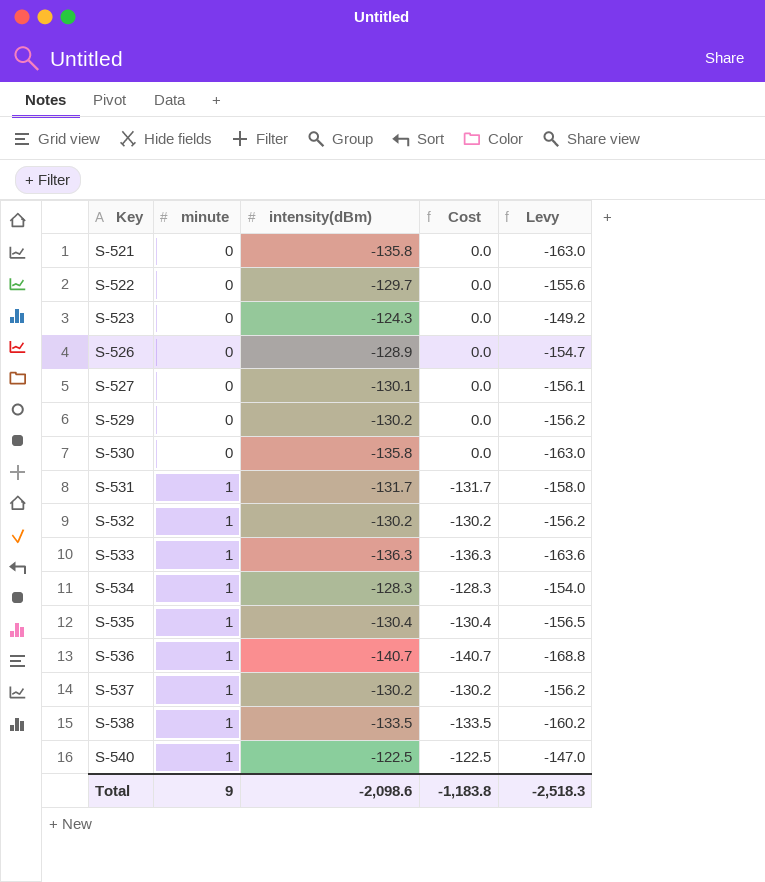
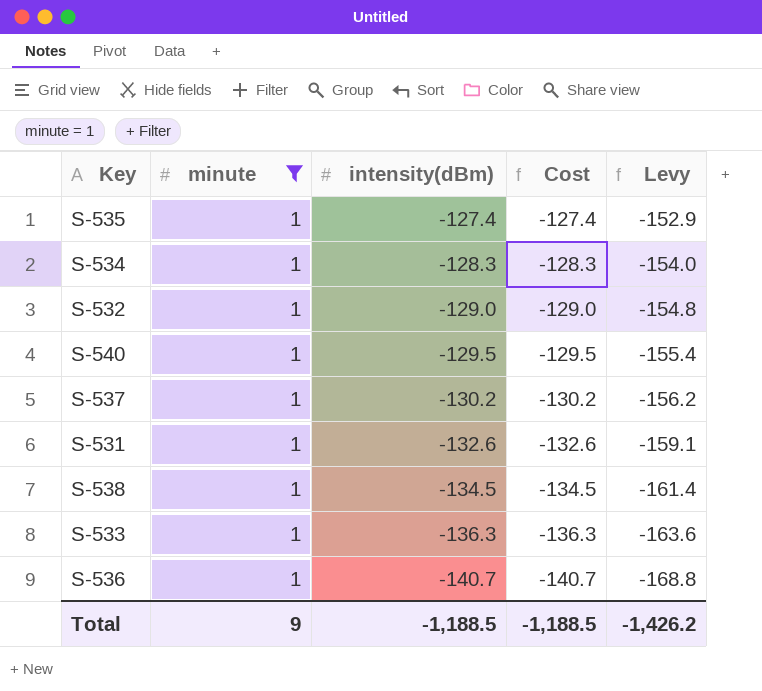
filter: none -> minute = 1
row order: Key ascending -> intensity(dBm) descending
S-535 | intensity(dBm): -130.4 -> -127.4
S-535 | Cost: -130.4 -> -127.4
S-535 | Levy: -156.5 -> -152.9
S-532 | intensity(dBm): -130.2 -> -129.0
S-532 | Cost: -130.2 -> -129.0
S-532 | Levy: -156.2 -> -154.8
S-540 | intensity(dBm): -122.5 -> -129.5
S-540 | Cost: -122.5 -> -129.5
S-540 | Levy: -147.0 -> -155.4
S-531 | intensity(dBm): -131.7 -> -132.6
S-531 | Cost: -131.7 -> -132.6
S-531 | Levy: -158.0 -> -159.1
S-538 | intensity(dBm): -133.5 -> -134.5
S-538 | Cost: -133.5 -> -134.5
S-538 | Levy: -160.2 -> -161.4
Total | intensity(dBm): -2,098.6 -> -1,188.5
Total | Cost: -1,183.8 -> -1,188.5
Total | Levy: -2,518.3 -> -1,426.2

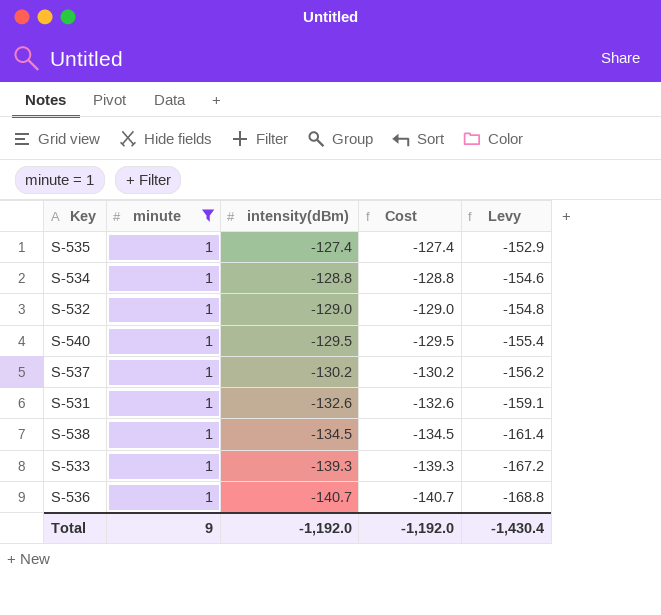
S-534 | intensity(dBm): -128.3 -> -128.8
S-534 | Cost: -128.3 -> -128.8
S-534 | Levy: -154.0 -> -154.6
S-533 | intensity(dBm): -136.3 -> -139.3
S-533 | Cost: -136.3 -> -139.3
S-533 | Levy: -163.6 -> -167.2
Total | intensity(dBm): -1,188.5 -> -1,192.0
Total | Cost: -1,188.5 -> -1,192.0
Total | Levy: -1,426.2 -> -1,430.4

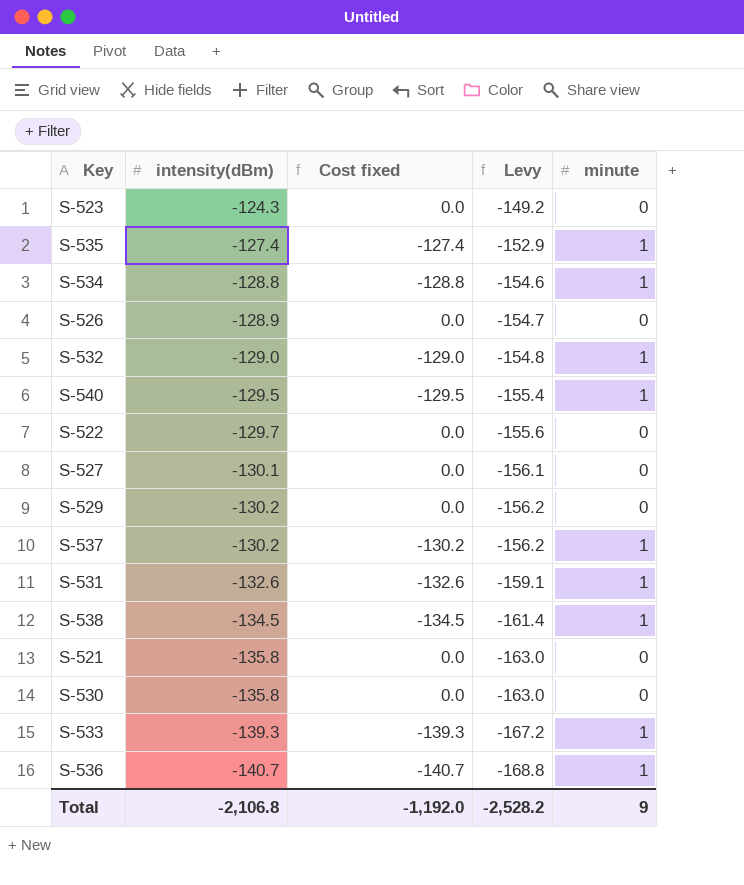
filter: minute = 1 -> none
column name: Cost -> Cost fixed
column minute | position: 2 -> 5
Total | intensity(dBm): -1,192.0 -> -2,106.8
Total | Levy: -1,430.4 -> -2,528.2

